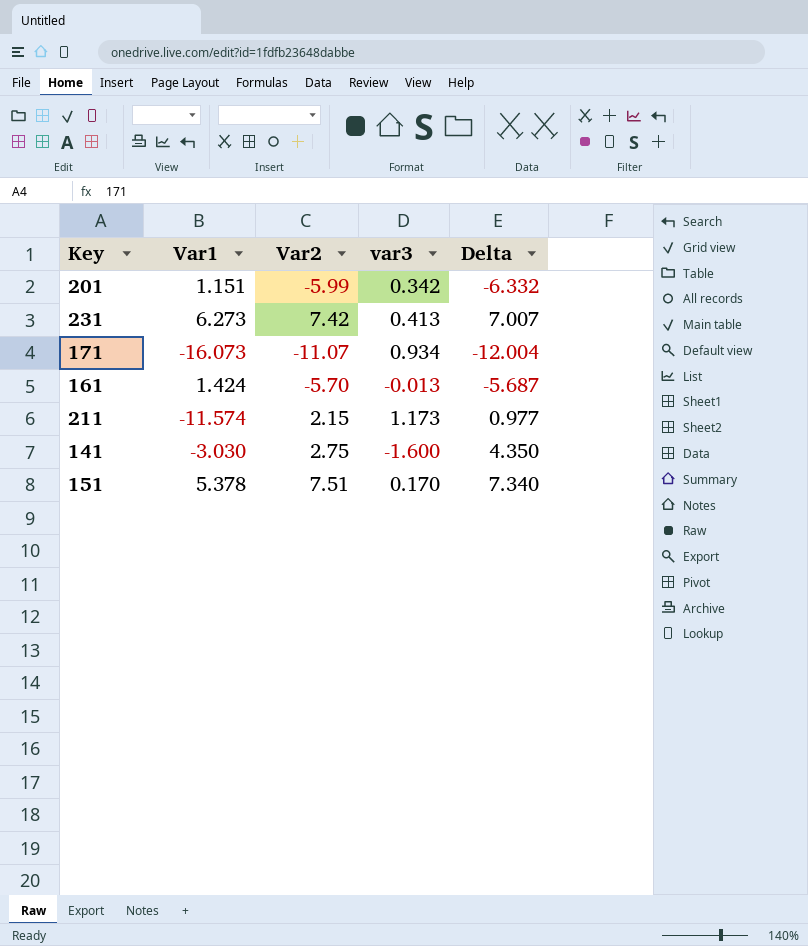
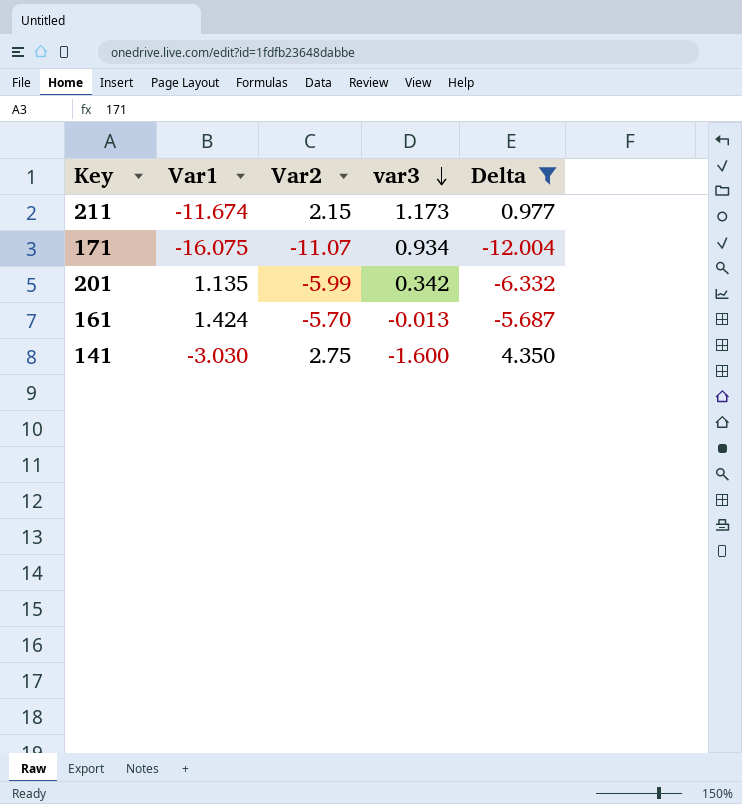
filter: none -> Delta <= 4.350
row order: none -> var3 descending
211 | Var1: -11.574 -> -11.674
171 | Var1: -16.073 -> -16.075
201 | Var1: 1.151 -> 1.135

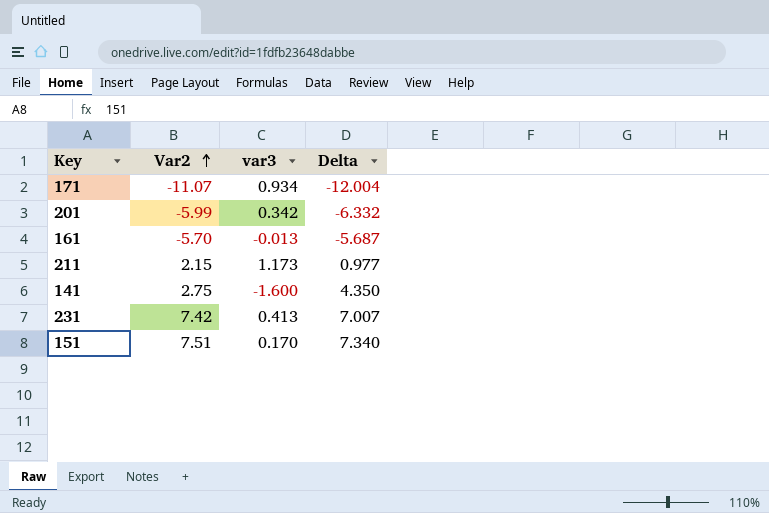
filter: Delta <= 4.350 -> none
row order: var3 descending -> Var2 ascending
column Var1 | position: 2 -> none

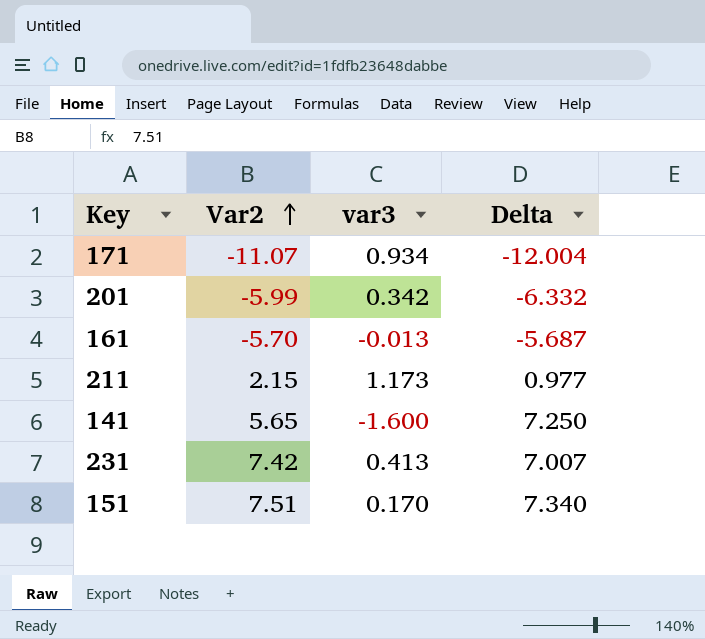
141 | Var2: 2.75 -> 5.65
141 | Delta: 4.350 -> 7.250

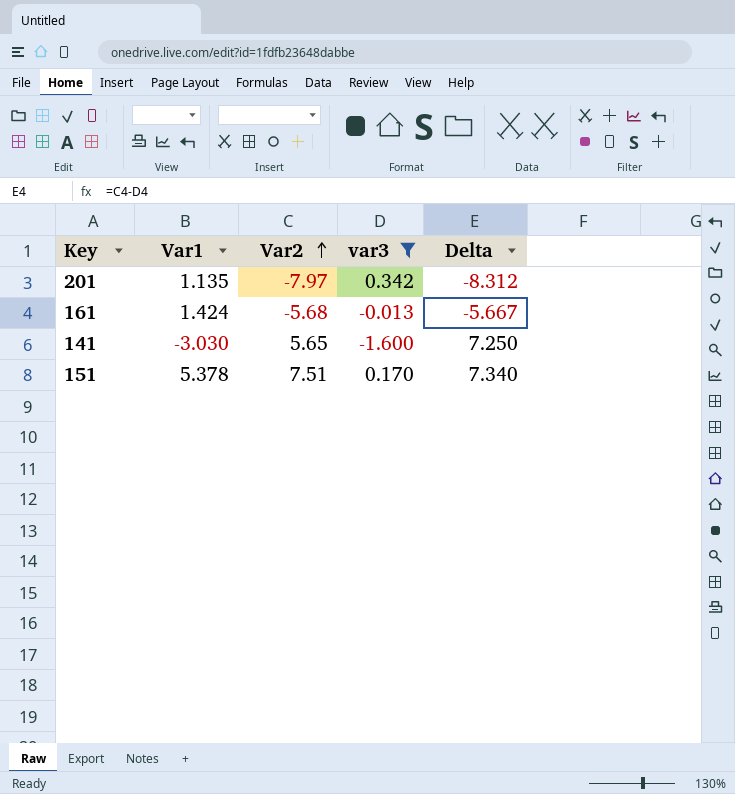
filter: none -> var3 <= 0.342
column Var1 | position: none -> 2
201 | Var2: -5.99 -> -7.97
201 | Delta: -6.332 -> -8.312
161 | Var2: -5.70 -> -5.68
161 | Delta: -5.687 -> -5.667

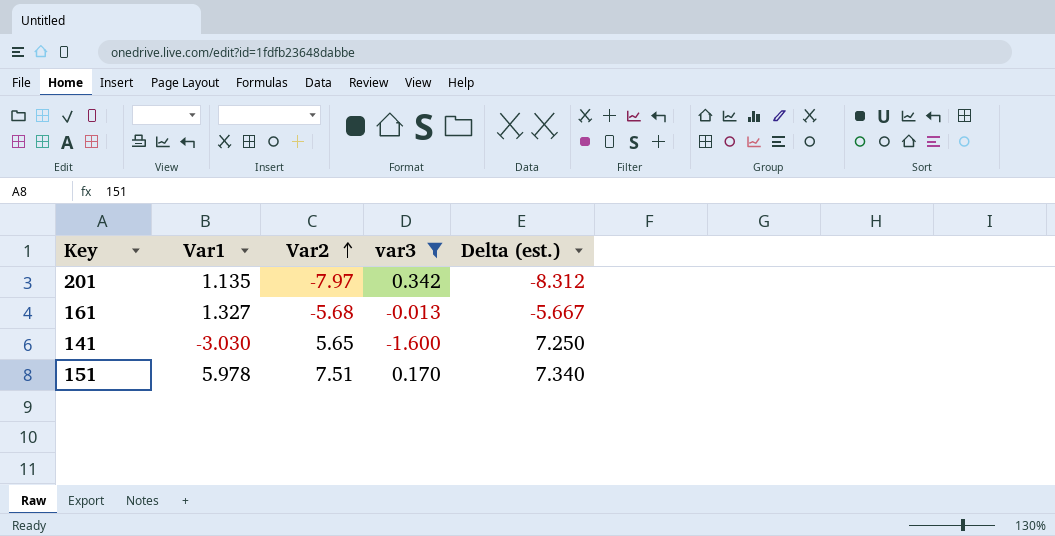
column name: Delta -> Delta (est.)
161 | Var1: 1.424 -> 1.327
151 | Var1: 5.378 -> 5.978

